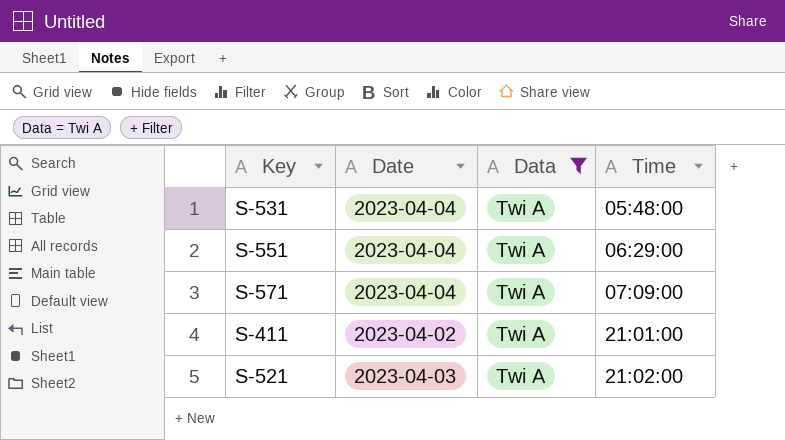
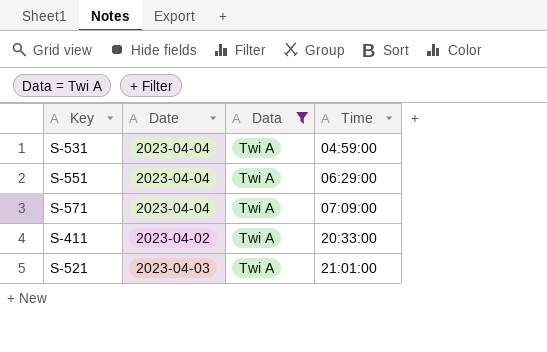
S-531 | Time: 05:48:00 -> 04:59:00
S-411 | Time: 21:01:00 -> 20:33:00
S-521 | Time: 21:02:00 -> 21:01:00

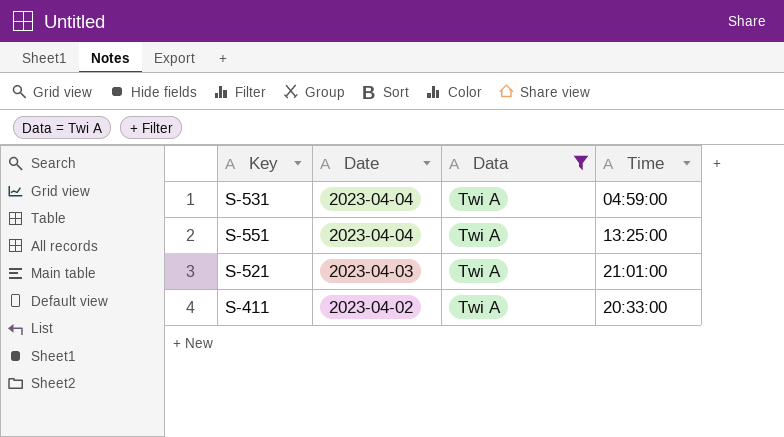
row order: Time ascending -> Date descending
row S-571: 2023-04-04 | Twi A | 07:09:00 -> none
S-551 | Time: 06:29:00 -> 13:25:00

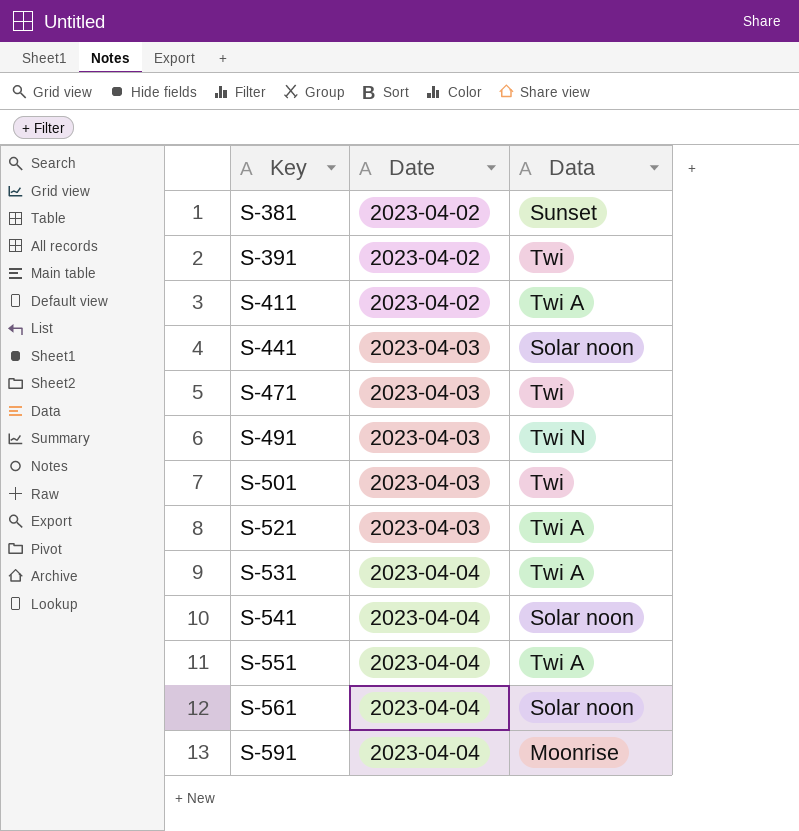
filter: Data = Twi A -> none
row order: Date descending -> Key ascending
column Time | position: 4 -> none

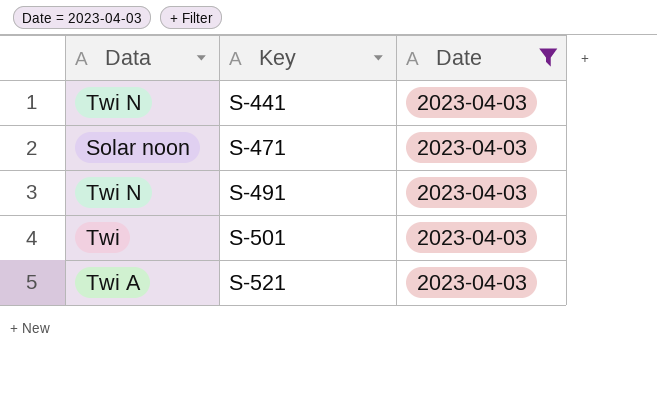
filter: none -> Date = 2023-04-03
column Data | position: 3 -> 1
S-441 | Data: Solar noon -> Twi N
S-471 | Data: Twi -> Solar noon

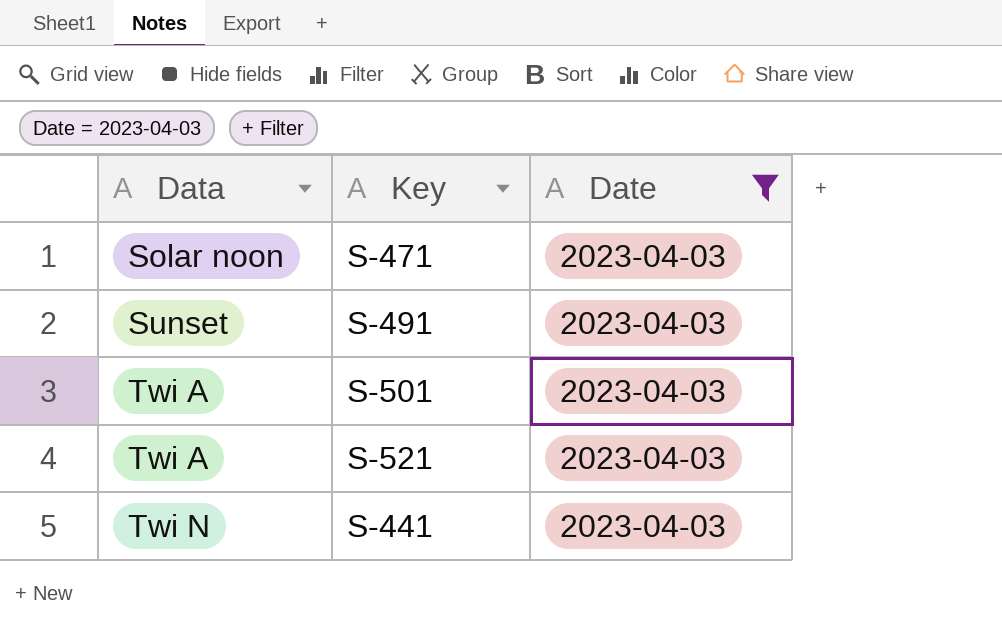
row order: Key ascending -> Data ascending
S-491 | Data: Twi N -> Sunset
S-501 | Data: Twi -> Twi A

